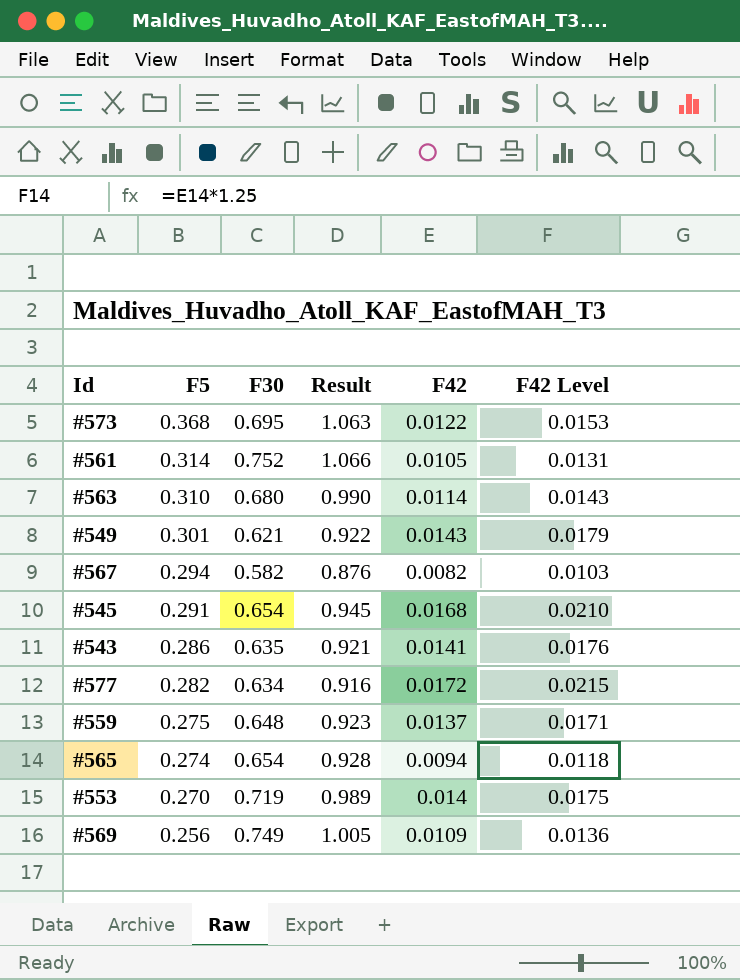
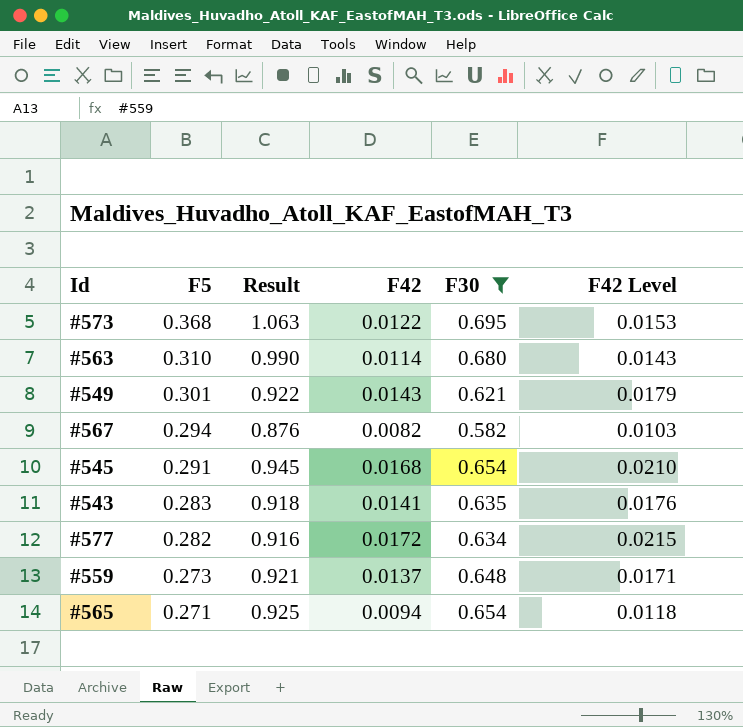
filter: none -> F30 <= 0.695
column F30 | position: 3 -> 5
#543 | F5: 0.286 -> 0.283
#543 | Result: 0.921 -> 0.918
#559 | F5: 0.275 -> 0.273
#559 | Result: 0.923 -> 0.921
#565 | F5: 0.274 -> 0.271
#565 | Result: 0.928 -> 0.925

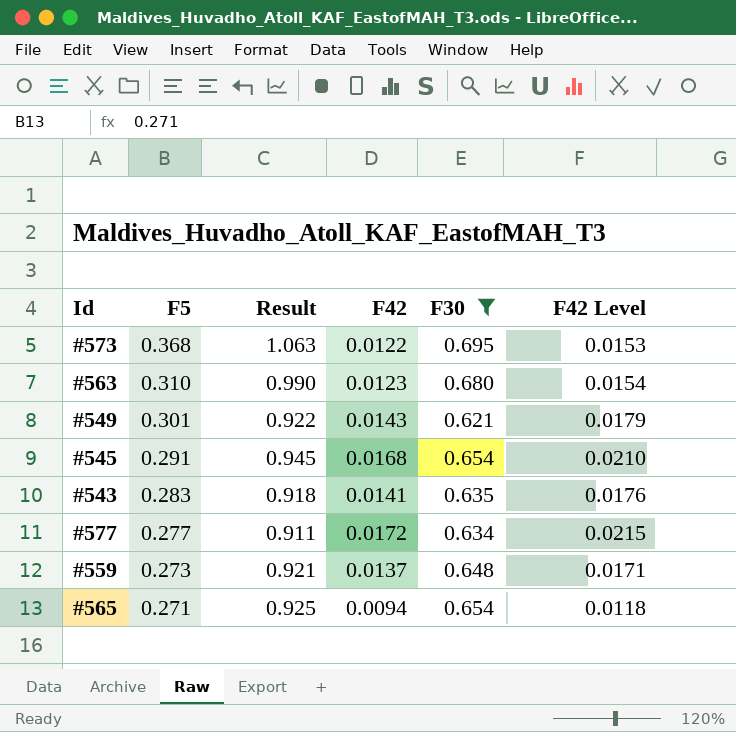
row #567: 0.294 | 0.876 | 0.0082 | 0.582 | 0.0103 -> none
#563 | F42: 0.0114 -> 0.0123
#563 | F42 Level: 0.0143 -> 0.0154
#577 | F5: 0.282 -> 0.277
#577 | Result: 0.916 -> 0.911

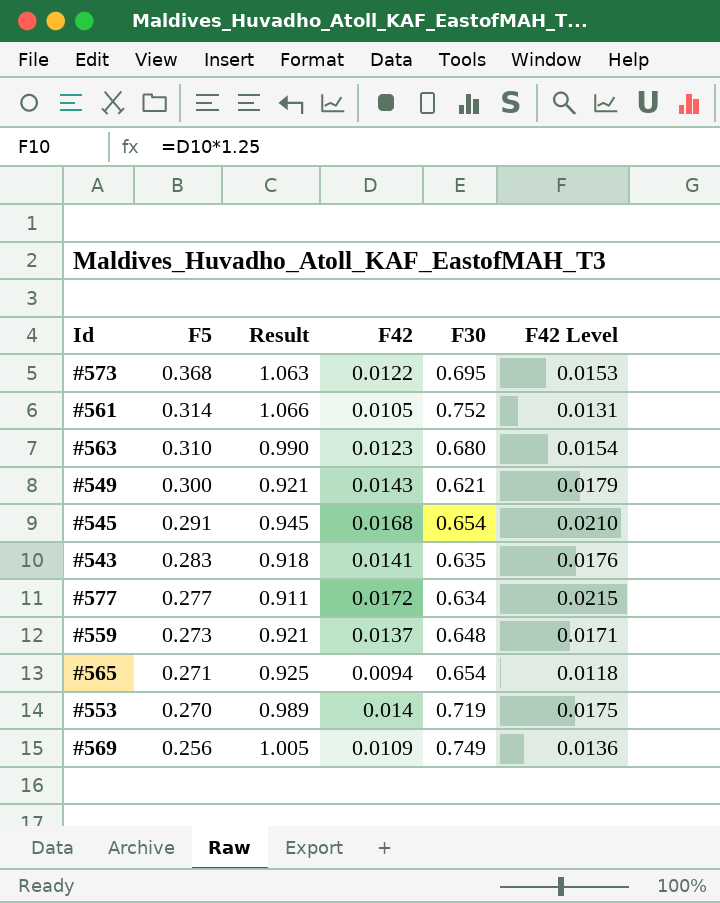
filter: F30 <= 0.695 -> none
#549 | F5: 0.301 -> 0.300
#549 | Result: 0.922 -> 0.921

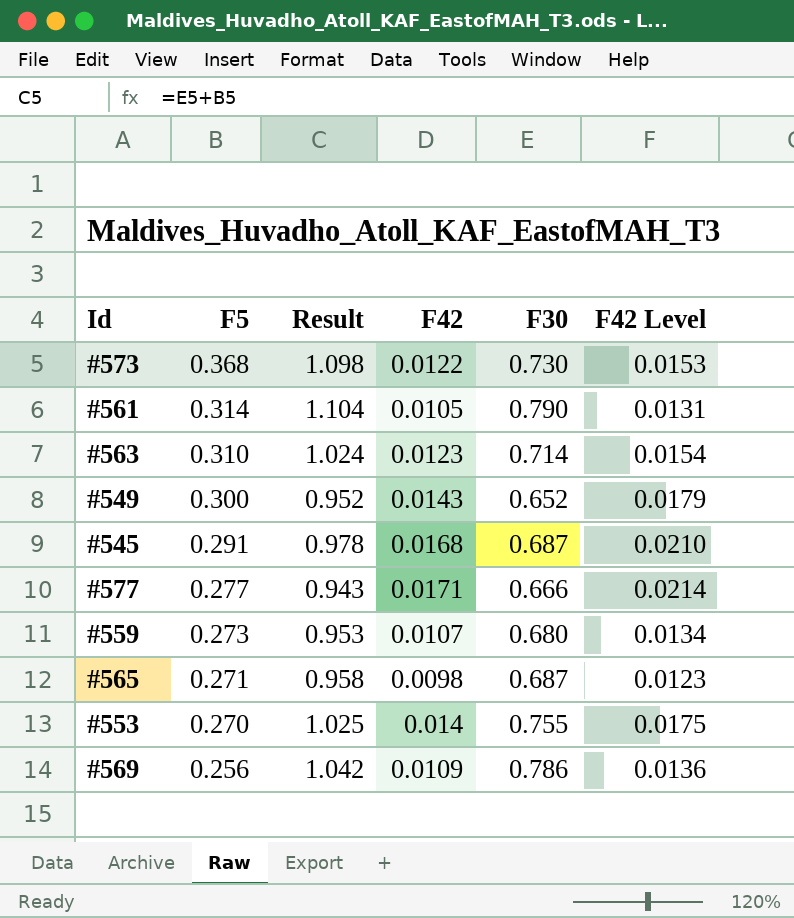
row #543: 0.283 | 0.918 | 0.0141 | 0.635 | 0.0176 -> none
#573 | Result: 1.063 -> 1.098
#573 | F30: 0.695 -> 0.730
#561 | Result: 1.066 -> 1.104
#561 | F30: 0.752 -> 0.790
#563 | Result: 0.990 -> 1.024
#563 | F30: 0.680 -> 0.714
#549 | Result: 0.921 -> 0.952
#549 | F30: 0.621 -> 0.652
#545 | Result: 0.945 -> 0.978
#545 | F30: 0.654 -> 0.687
#577 | Result: 0.911 -> 0.943
#577 | F42: 0.0172 -> 0.0171
#577 | F30: 0.634 -> 0.666
#577 | F42 Level: 0.0215 -> 0.0214
#559 | Result: 0.921 -> 0.953
#559 | F42: 0.0137 -> 0.0107
#559 | F30: 0.648 -> 0.680
#559 | F42 Level: 0.0171 -> 0.0134
#565 | Result: 0.925 -> 0.958
#565 | F42: 0.0094 -> 0.0098
#565 | F30: 0.654 -> 0.687
#565 | F42 Level: 0.0118 -> 0.0123
#553 | Result: 0.989 -> 1.025
#553 | F30: 0.719 -> 0.755
#569 | Result: 1.005 -> 1.042
#569 | F30: 0.749 -> 0.786

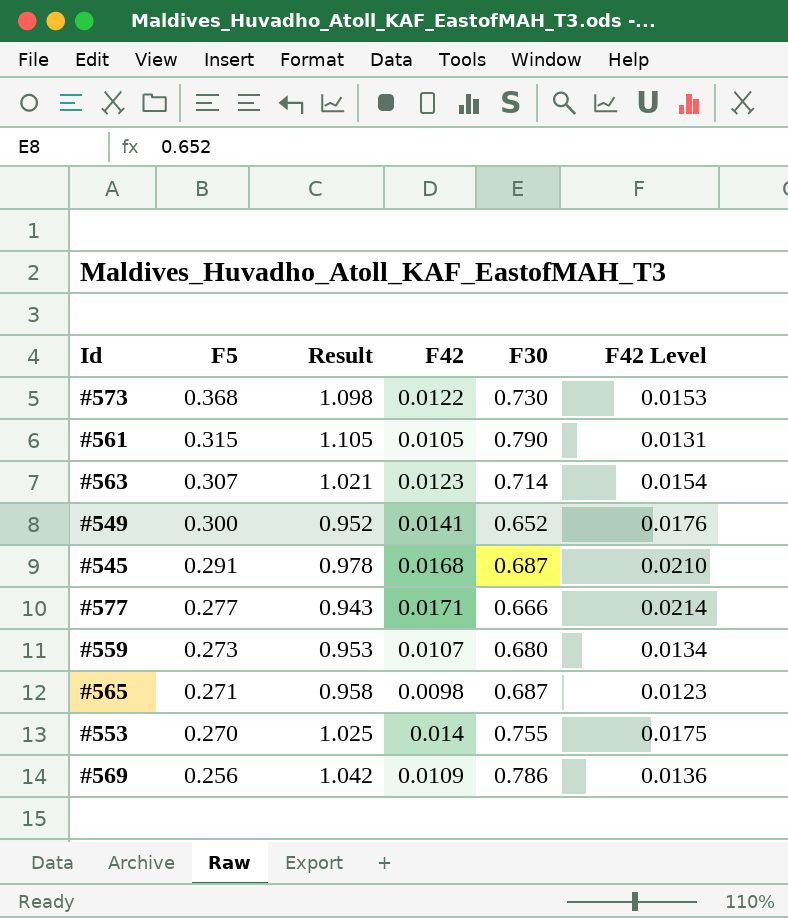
#561 | F5: 0.314 -> 0.315
#561 | Result: 1.104 -> 1.105
#563 | F5: 0.310 -> 0.307
#563 | Result: 1.024 -> 1.021
#549 | F42: 0.0143 -> 0.0141
#549 | F42 Level: 0.0179 -> 0.0176

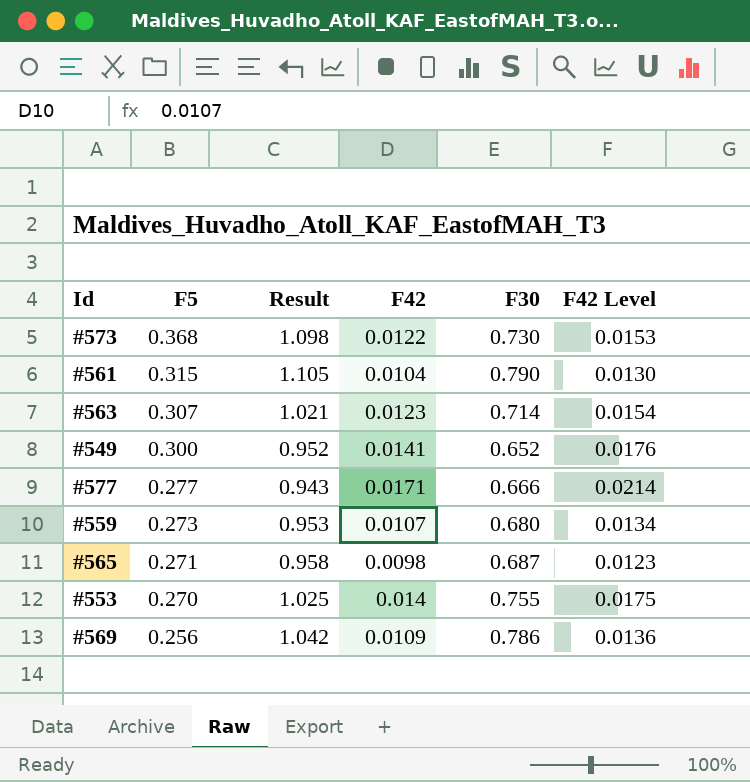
row #545: 0.291 | 0.978 | 0.0168 | 0.687 | 0.0210 -> none
#561 | F42: 0.0105 -> 0.0104
#561 | F42 Level: 0.0131 -> 0.0130

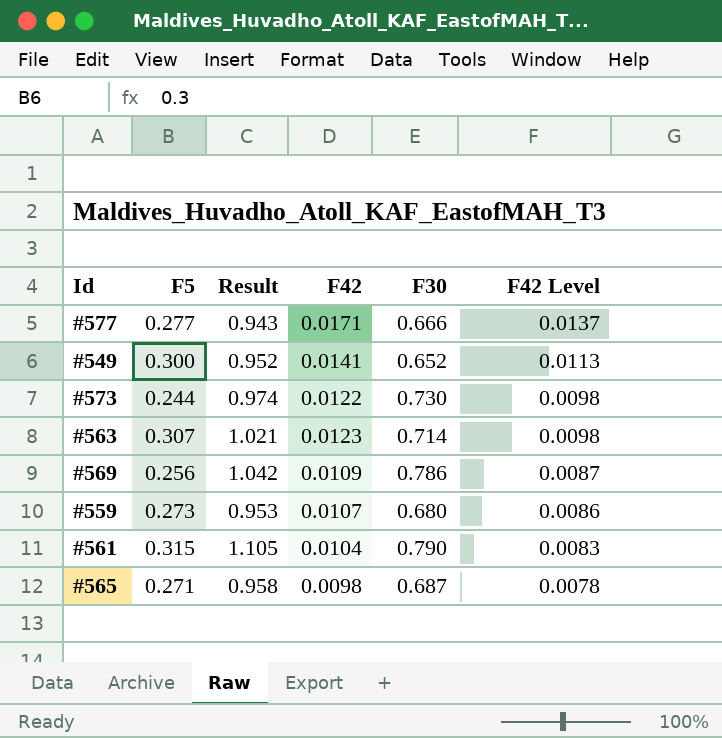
row order: F5 descending -> F42 Level descending
column F42 Level | formula: [F42] * 1.25 -> [F42] * 0.8
row #553: 0.270 | 1.025 | 0.014 | 0.755 | 0.0175 -> none
#573 | F5: 0.368 -> 0.244
#573 | Result: 1.098 -> 0.974

